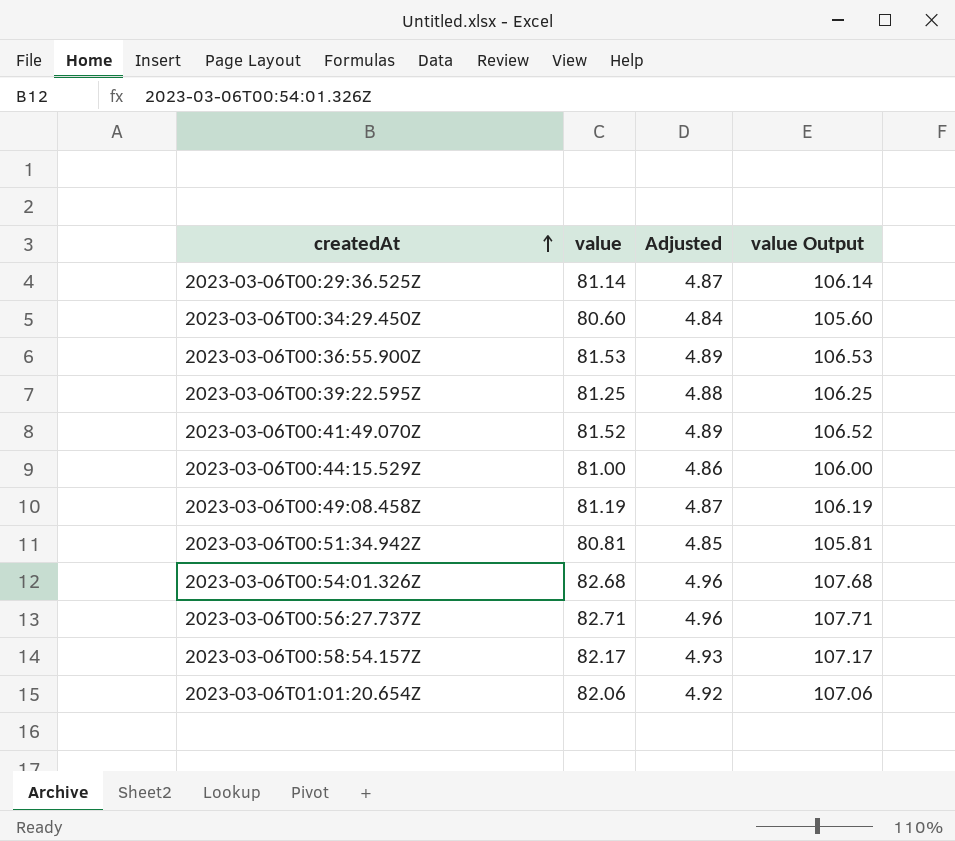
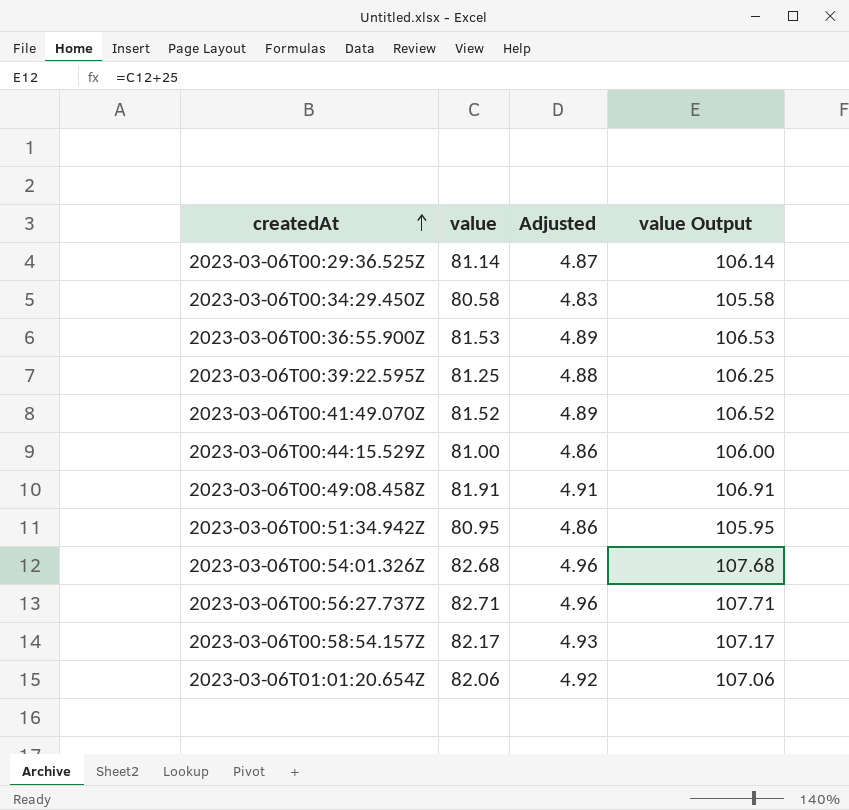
2023-03-06T00:34:29.450Z | value: 80.60 -> 80.58
2023-03-06T00:34:29.450Z | Adjusted: 4.84 -> 4.83
2023-03-06T00:34:29.450Z | value Output: 105.60 -> 105.58
2023-03-06T00:49:08.458Z | value: 81.19 -> 81.91
2023-03-06T00:49:08.458Z | Adjusted: 4.87 -> 4.91
2023-03-06T00:49:08.458Z | value Output: 106.19 -> 106.91
2023-03-06T00:51:34.942Z | value: 80.81 -> 80.95
2023-03-06T00:51:34.942Z | Adjusted: 4.85 -> 4.86
2023-03-06T00:51:34.942Z | value Output: 105.81 -> 105.95

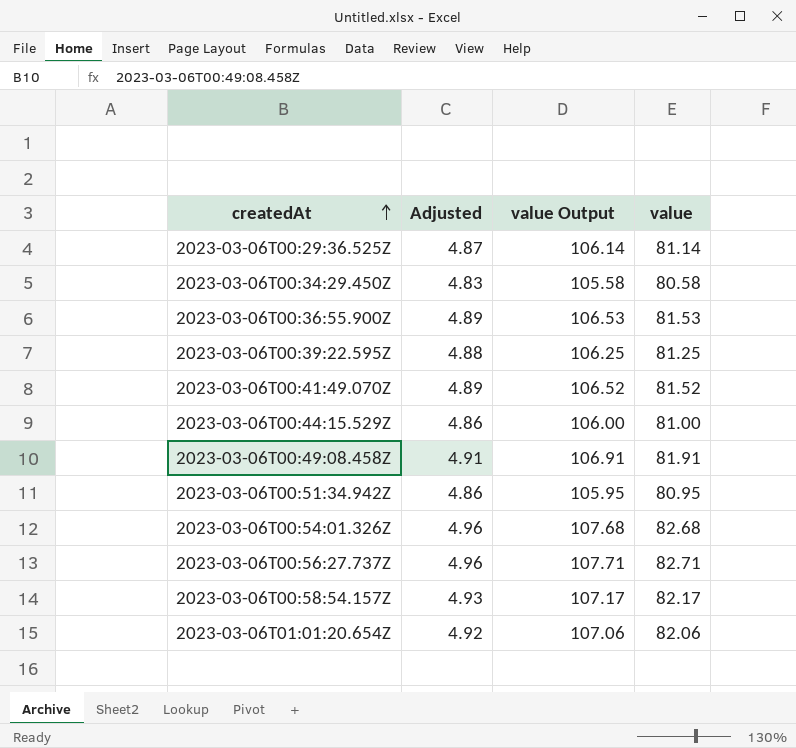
column value | position: 2 -> 4

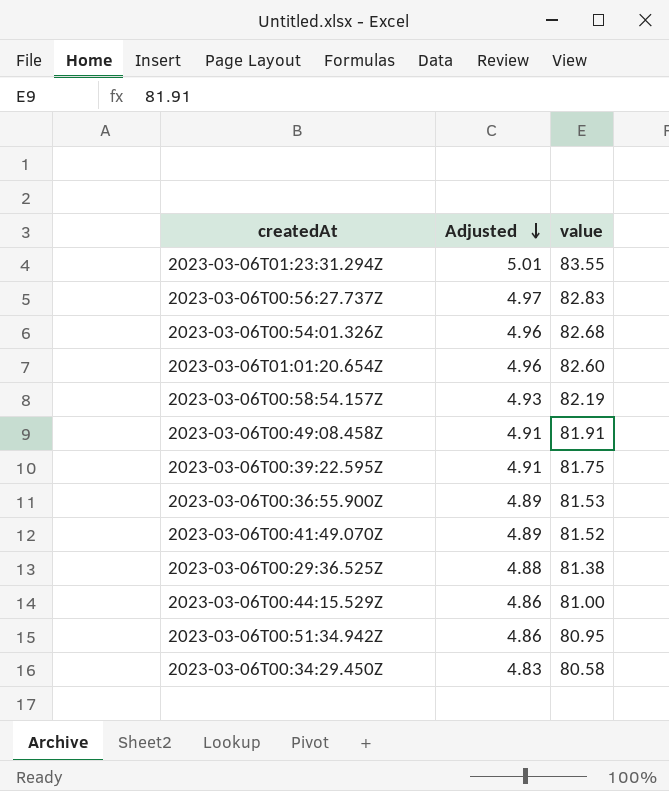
row order: createdAt ascending -> Adjusted descending
column value Output | formula: [value] + 25 -> none
row 2023-03-06T01:23:31.294Z: none -> 5.01 | 83.55
2023-03-06T00:56:27.737Z | Adjusted: 4.96 -> 4.97
2023-03-06T00:56:27.737Z | value: 82.71 -> 82.83
2023-03-06T01:01:20.654Z | Adjusted: 4.92 -> 4.96
2023-03-06T01:01:20.654Z | value: 82.06 -> 82.60
2023-03-06T00:58:54.157Z | value: 82.17 -> 82.19
2023-03-06T00:39:22.595Z | Adjusted: 4.88 -> 4.91
2023-03-06T00:39:22.595Z | value: 81.25 -> 81.75
2023-03-06T00:29:36.525Z | Adjusted: 4.87 -> 4.88
2023-03-06T00:29:36.525Z | value: 81.14 -> 81.38

